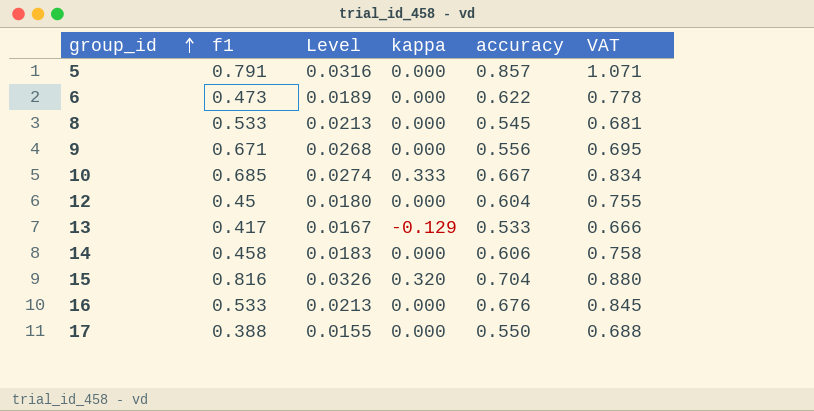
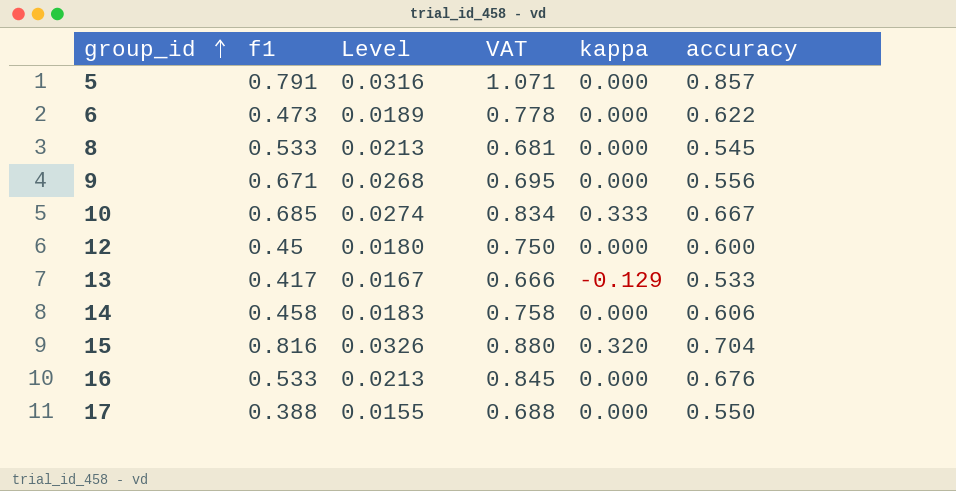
column VAT | position: 6 -> 4
12 | VAT: 0.755 -> 0.750
12 | accuracy: 0.604 -> 0.600

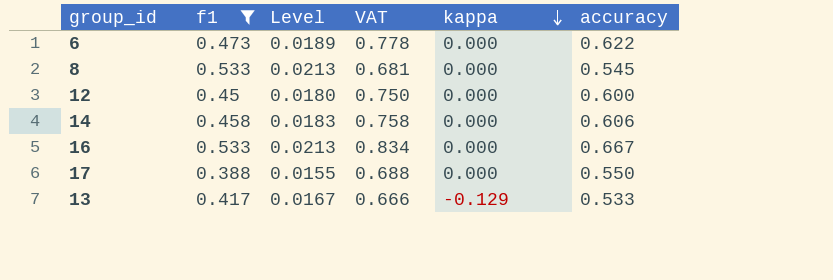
filter: none -> f1 <= 0.533
row order: group_id ascending -> kappa descending
16 | VAT: 0.845 -> 0.834
16 | accuracy: 0.676 -> 0.667

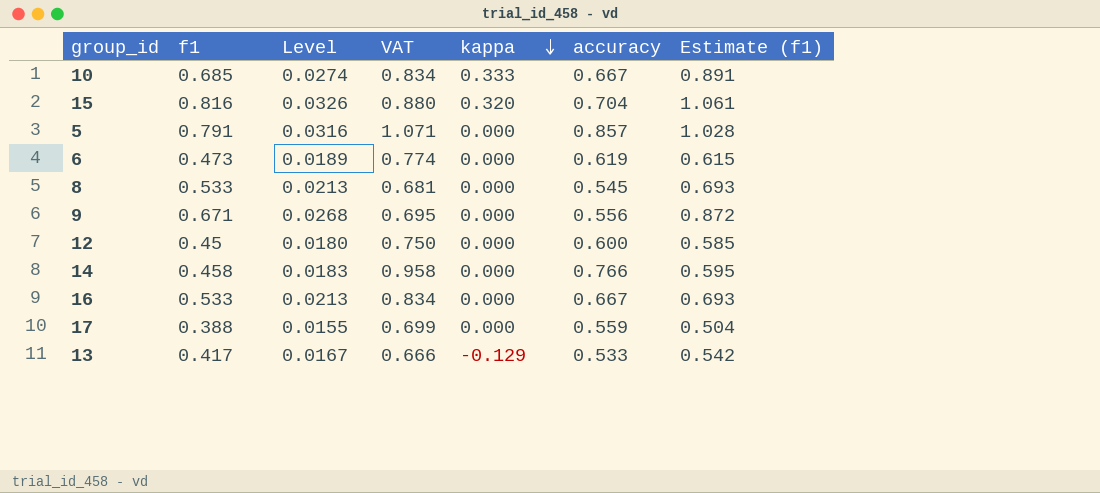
filter: f1 <= 0.533 -> none
column Estimate (f1) | formula: none -> [f1] * 1.3
6 | VAT: 0.778 -> 0.774
6 | accuracy: 0.622 -> 0.619
14 | VAT: 0.758 -> 0.958
14 | accuracy: 0.606 -> 0.766
17 | VAT: 0.688 -> 0.699
17 | accuracy: 0.550 -> 0.559

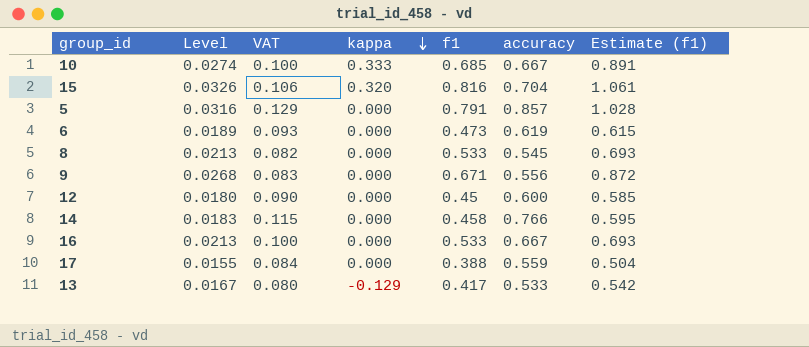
column VAT | formula: [accuracy] * 1.25 -> [accuracy] * 0.15
column f1 | position: 2 -> 5

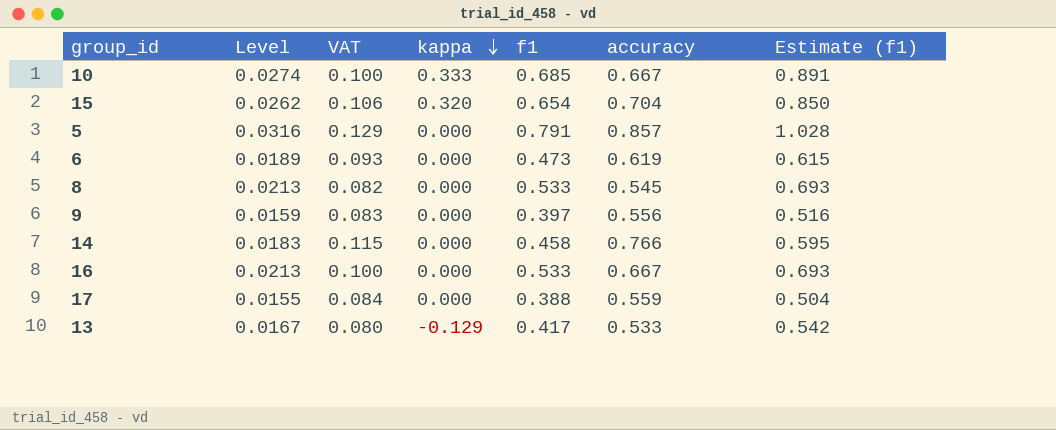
row 12: 0.0180 | 0.090 | 0.000 | 0.45 | 0.600 | 0.585 -> none
15 | Level: 0.0326 -> 0.0262
15 | f1: 0.816 -> 0.654
15 | Estimate (f1): 1.061 -> 0.850
9 | Level: 0.0268 -> 0.0159
9 | f1: 0.671 -> 0.397
9 | Estimate (f1): 0.872 -> 0.516

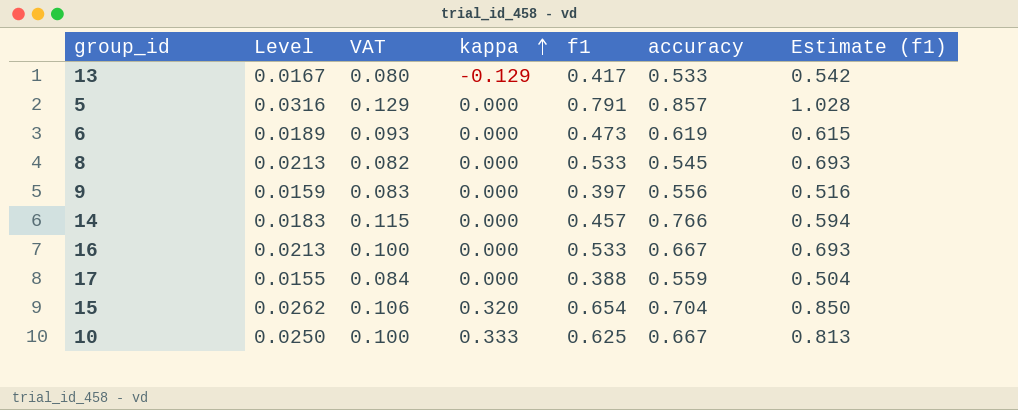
row order: kappa descending -> kappa ascending
14 | f1: 0.458 -> 0.457
14 | Estimate (f1): 0.595 -> 0.594
10 | Level: 0.0274 -> 0.0250
10 | f1: 0.685 -> 0.625
10 | Estimate (f1): 0.891 -> 0.813

